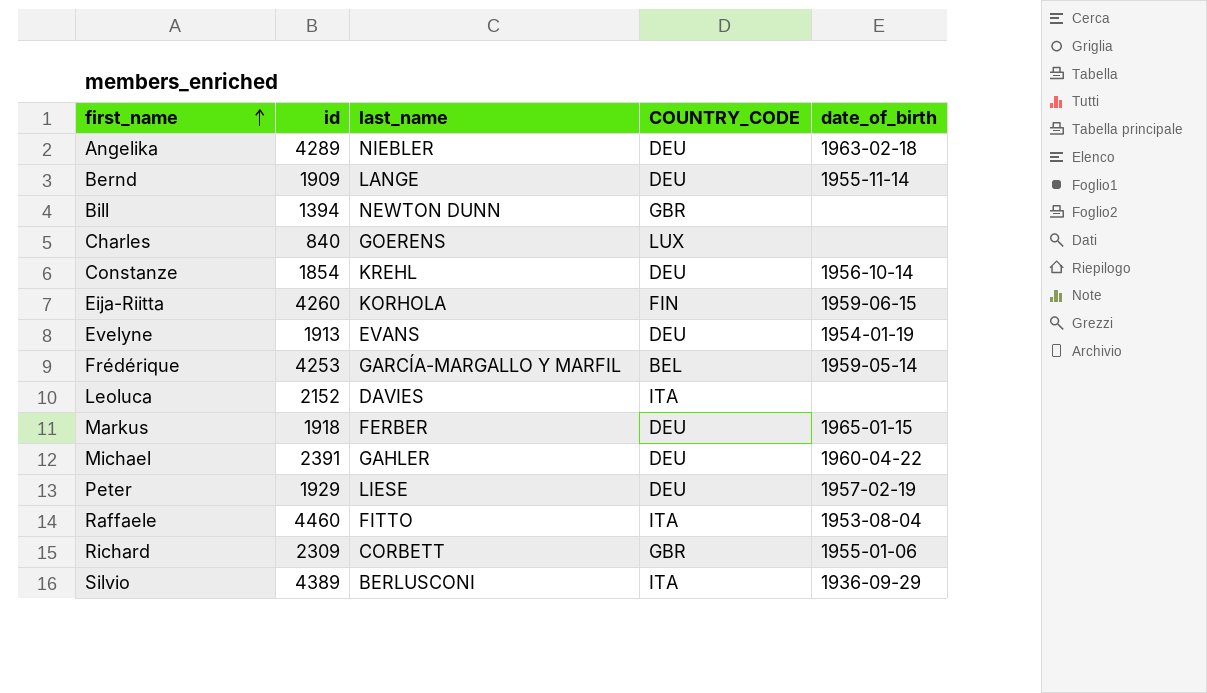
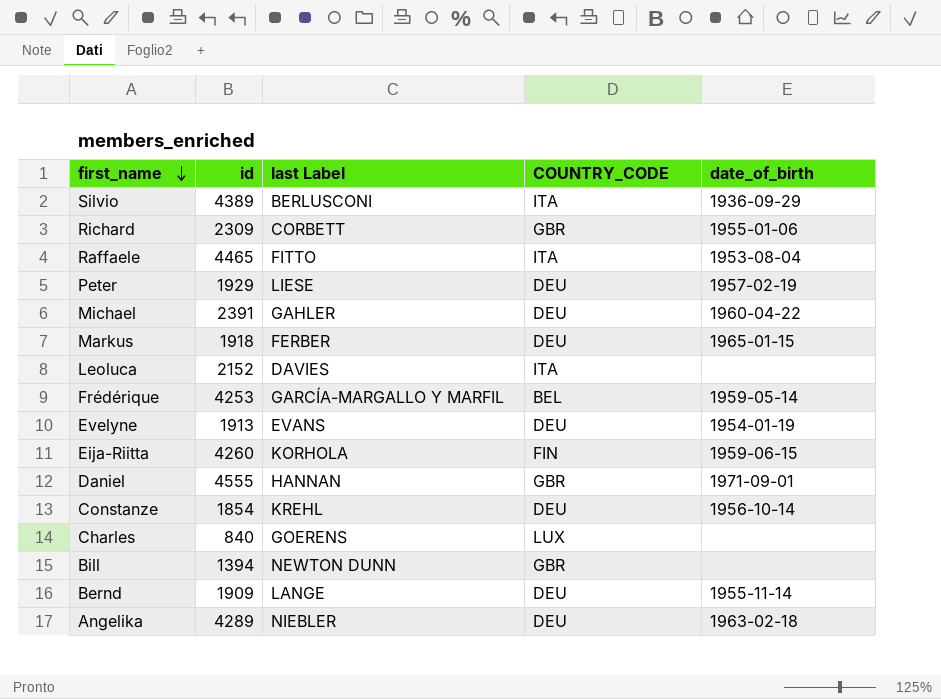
row order: first_name ascending -> first_name descending
column name: last_name -> last Label
Raffaele | id: 4460 -> 4465
row Daniel: none -> 4555 | HANNAN | GBR | 1971-09-01

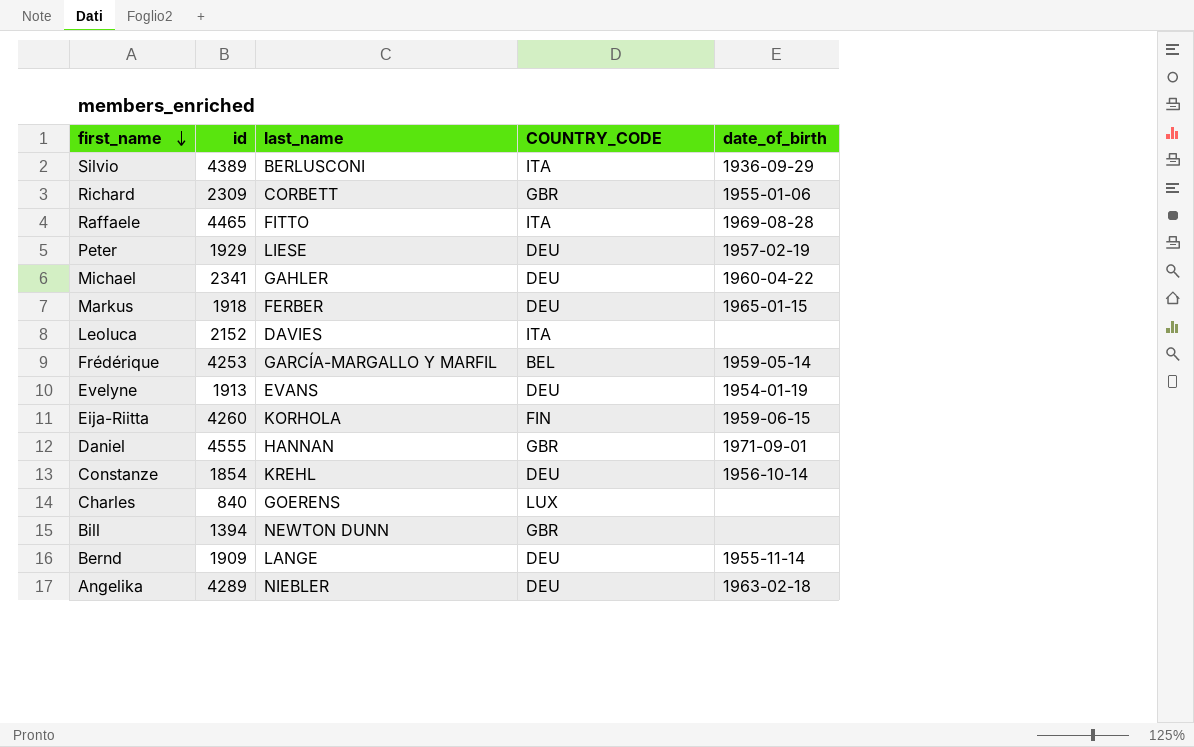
column name: last Label -> last_name
Raffaele | date_of_birth: 1953-08-04 -> 1969-08-28
Michael | id: 2391 -> 2341

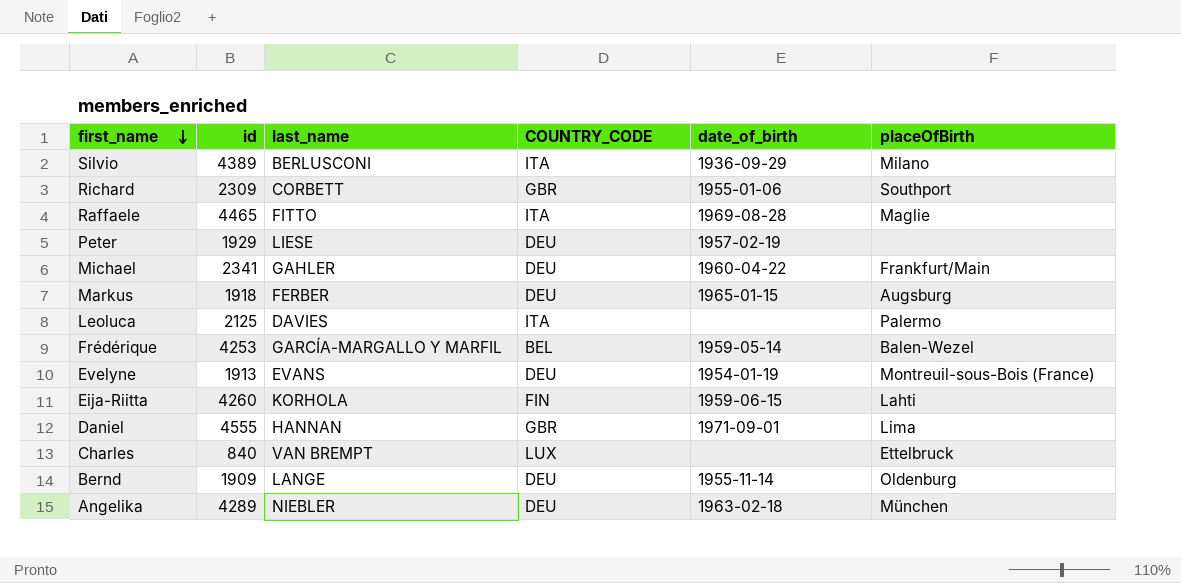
column placeOfBirth | position: none -> 6
row Constanze: 1854 | KREHL | DEU | 1956-10-14 -> none
row Bill: 1394 | NEWTON DUNN | GBR | none -> none
Leoluca | id: 2152 -> 2125
Charles | last_name: GOERENS -> VAN BREMPT

